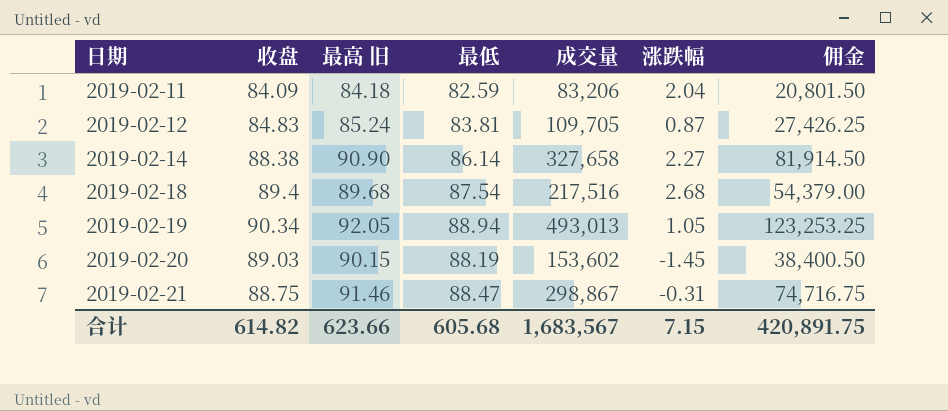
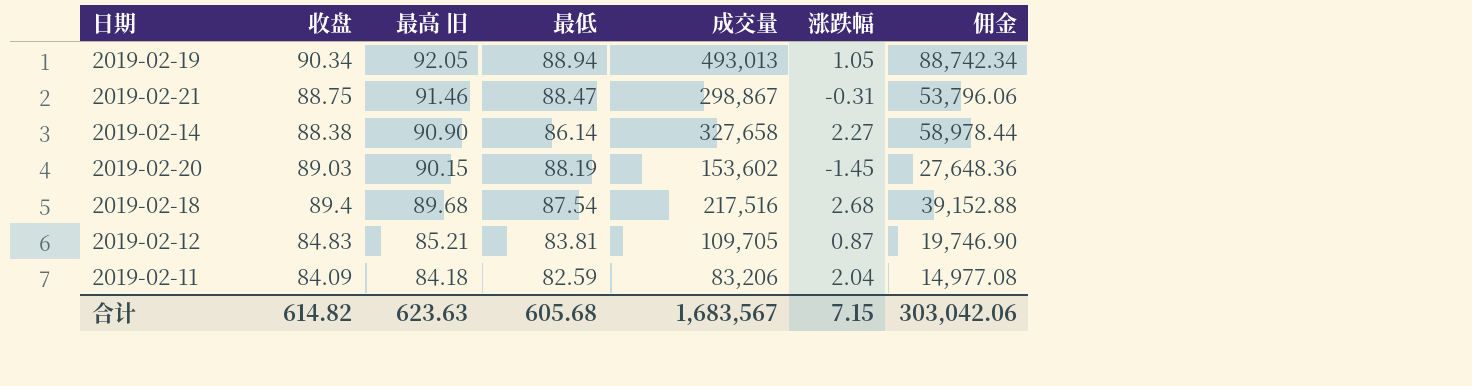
row order: 日期 ascending -> 最高 旧 descending
column 佣金 | formula: [成交量] * 0.25 -> [成交量] * 0.18
2019-02-12 | 最高 旧: 85.24 -> 85.21
合计 | 最高 旧: 623.66 -> 623.63
合计 | 佣金: 420,891.75 -> 303,042.06

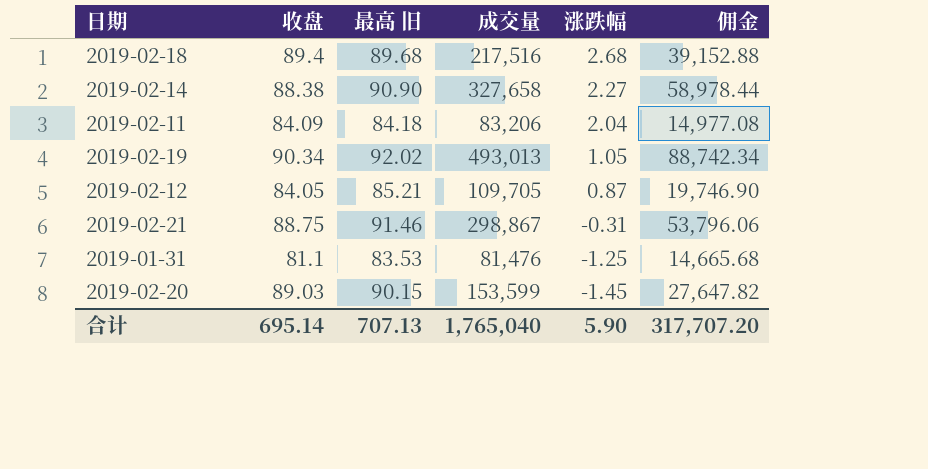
row order: 最高 旧 descending -> 涨跌幅 descending
column 最低 | position: 4 -> none
2019-02-19 | 最高 旧: 92.05 -> 92.02
2019-02-12 | 收盘: 84.83 -> 84.05
row 2019-01-31: none -> 81.1 | 83.53 | 81,476 | -1.25 | 14,665.68
2019-02-20 | 成交量: 153,602 -> 153,599
2019-02-20 | 佣金: 27,648.36 -> 27,647.82
合计 | 收盘: 614.82 -> 695.14
合计 | 最高 旧: 623.63 -> 707.13
合计 | 成交量: 1,683,567 -> 1,765,040
合计 | 涨跌幅: 7.15 -> 5.90
合计 | 佣金: 303,042.06 -> 317,707.20

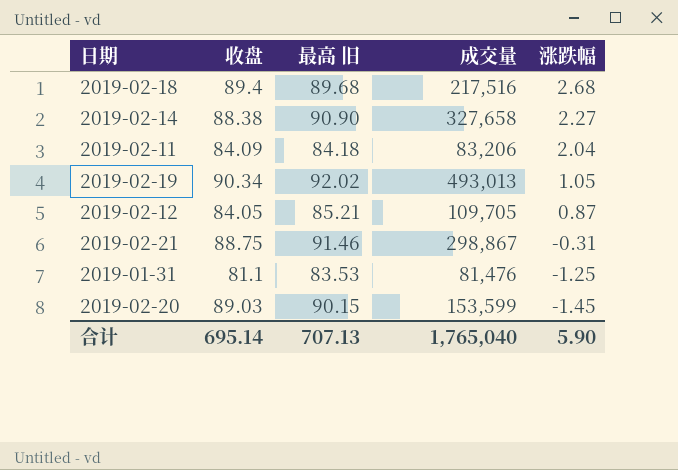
column 佣金 | formula: [成交量] * 0.18 -> none

